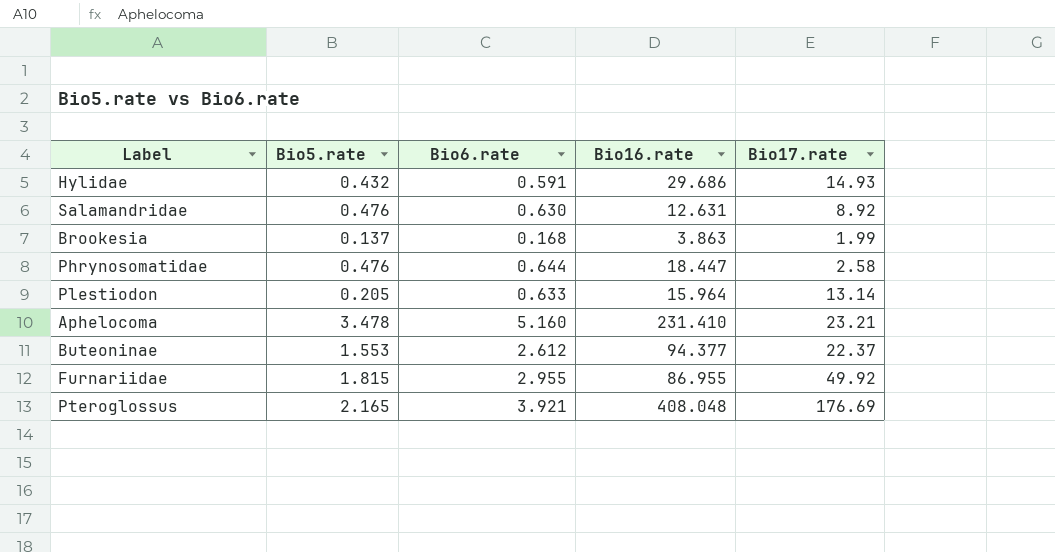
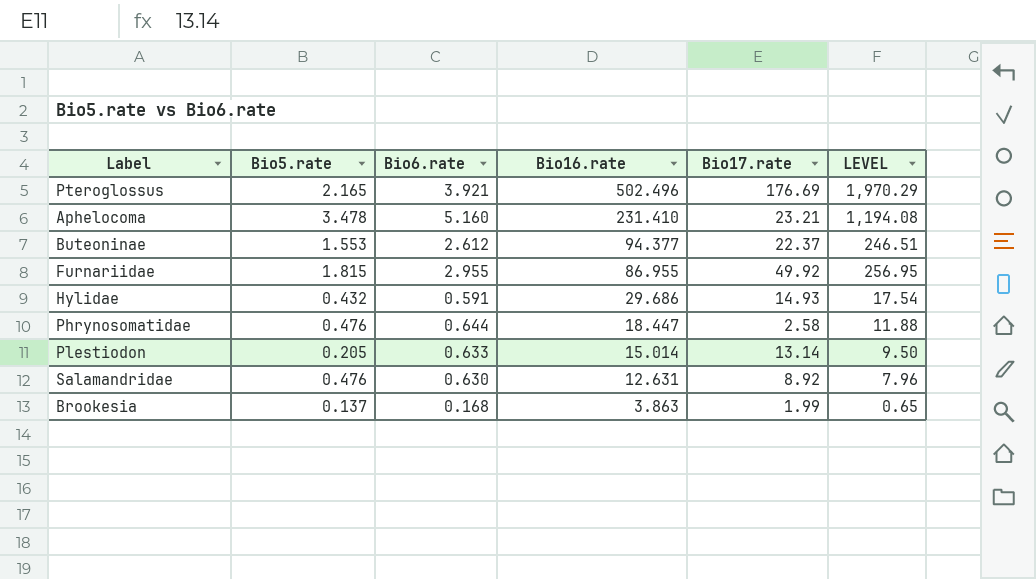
row order: none -> Bio16.rate descending
column LEVEL | formula: none -> [Bio6.rate] * [Bio16.rate]
Pteroglossus | Bio16.rate: 408.048 -> 502.496
Plestiodon | Bio16.rate: 15.964 -> 15.014

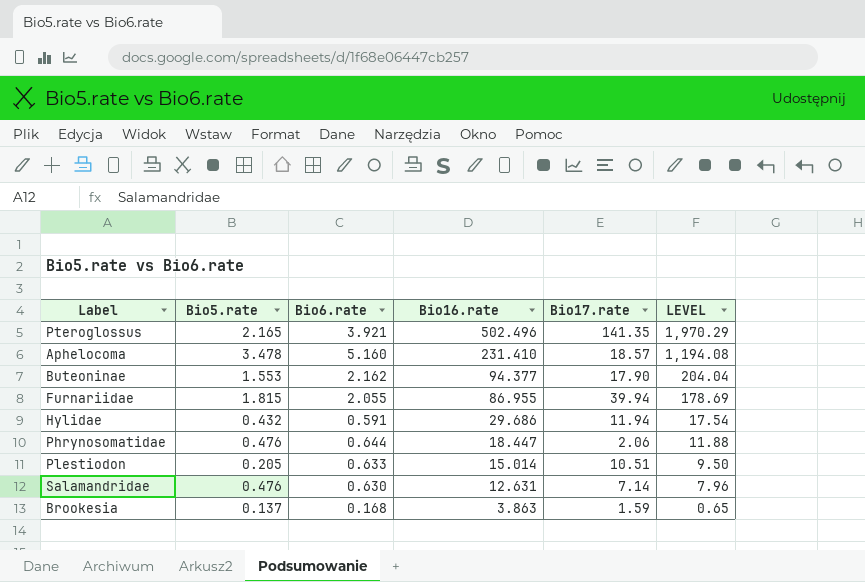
Pteroglossus | Bio17.rate: 176.69 -> 141.35
Aphelocoma | Bio17.rate: 23.21 -> 18.57
Buteoninae | Bio6.rate: 2.612 -> 2.162
Buteoninae | Bio17.rate: 22.37 -> 17.90
Buteoninae | LEVEL: 246.51 -> 204.04
Furnariidae | Bio6.rate: 2.955 -> 2.055
Furnariidae | Bio17.rate: 49.92 -> 39.94
Furnariidae | LEVEL: 256.95 -> 178.69
Hylidae | Bio17.rate: 14.93 -> 11.94
Phrynosomatidae | Bio17.rate: 2.58 -> 2.06
Plestiodon | Bio17.rate: 13.14 -> 10.51
Salamandridae | Bio17.rate: 8.92 -> 7.14
Brookesia | Bio17.rate: 1.99 -> 1.59

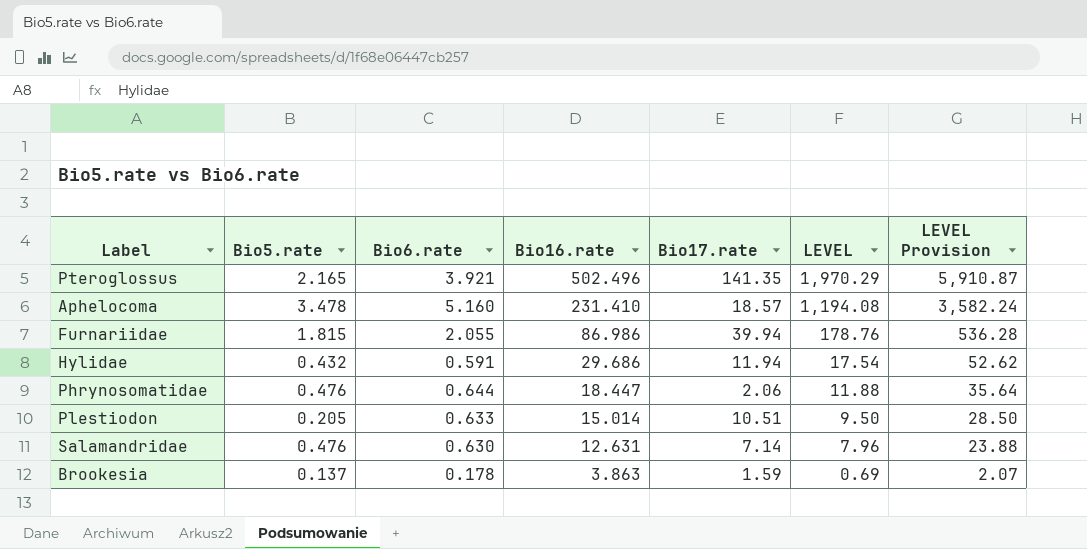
column LEVEL Provision | formula: none -> [LEVEL] * 3
row Buteoninae: 1.553 | 2.162 | 94.377 | 17.90 | 204.04 -> none
Furnariidae | Bio16.rate: 86.955 -> 86.986
Furnariidae | LEVEL: 178.69 -> 178.76
Brookesia | Bio6.rate: 0.168 -> 0.178
Brookesia | LEVEL: 0.65 -> 0.69

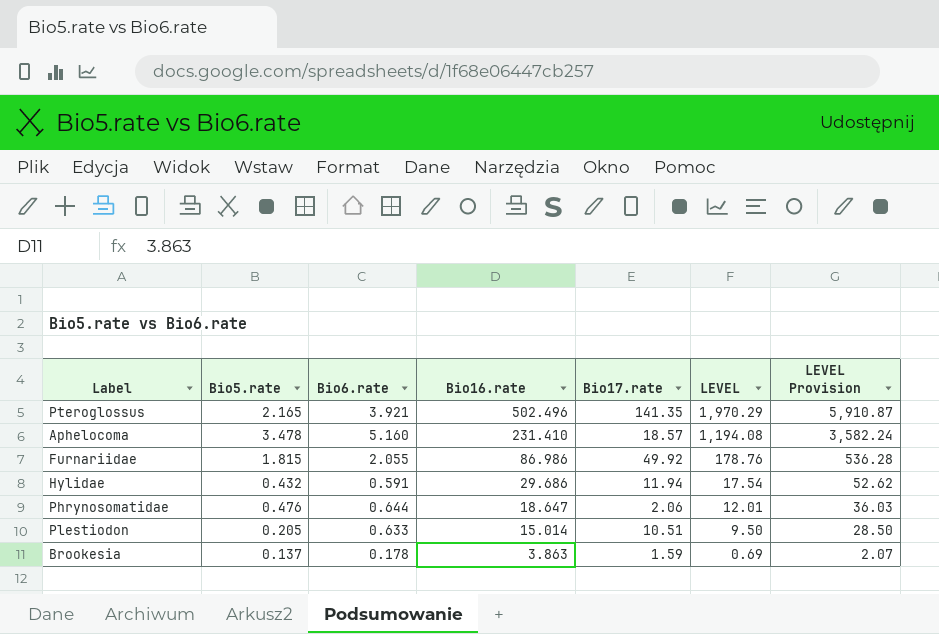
row Salamandridae: 0.476 | 0.630 | 12.631 | 7.14 | 7.96 | 23.88 -> none
Furnariidae | Bio17.rate: 39.94 -> 49.92
Phrynosomatidae | Bio16.rate: 18.447 -> 18.647
Phrynosomatidae | LEVEL: 11.88 -> 12.01
Phrynosomatidae | LEVEL Provision: 35.64 -> 36.03

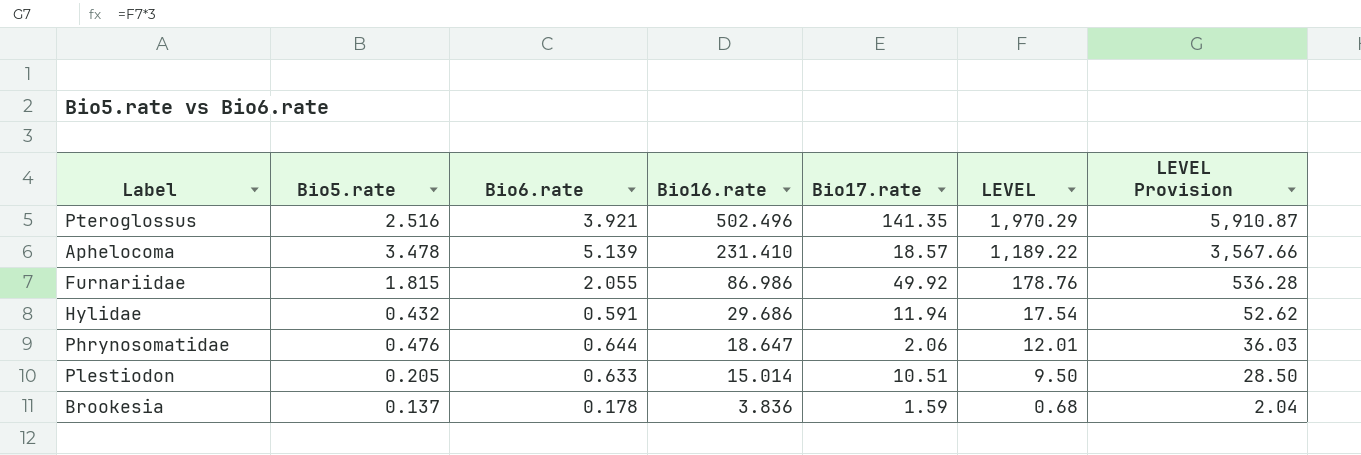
Pteroglossus | Bio5.rate: 2.165 -> 2.516
Aphelocoma | Bio6.rate: 5.160 -> 5.139
Aphelocoma | LEVEL: 1,194.08 -> 1,189.22
Aphelocoma | LEVEL Provision: 3,582.24 -> 3,567.66
Brookesia | Bio16.rate: 3.863 -> 3.836
Brookesia | LEVEL: 0.69 -> 0.68
Brookesia | LEVEL Provision: 2.07 -> 2.04

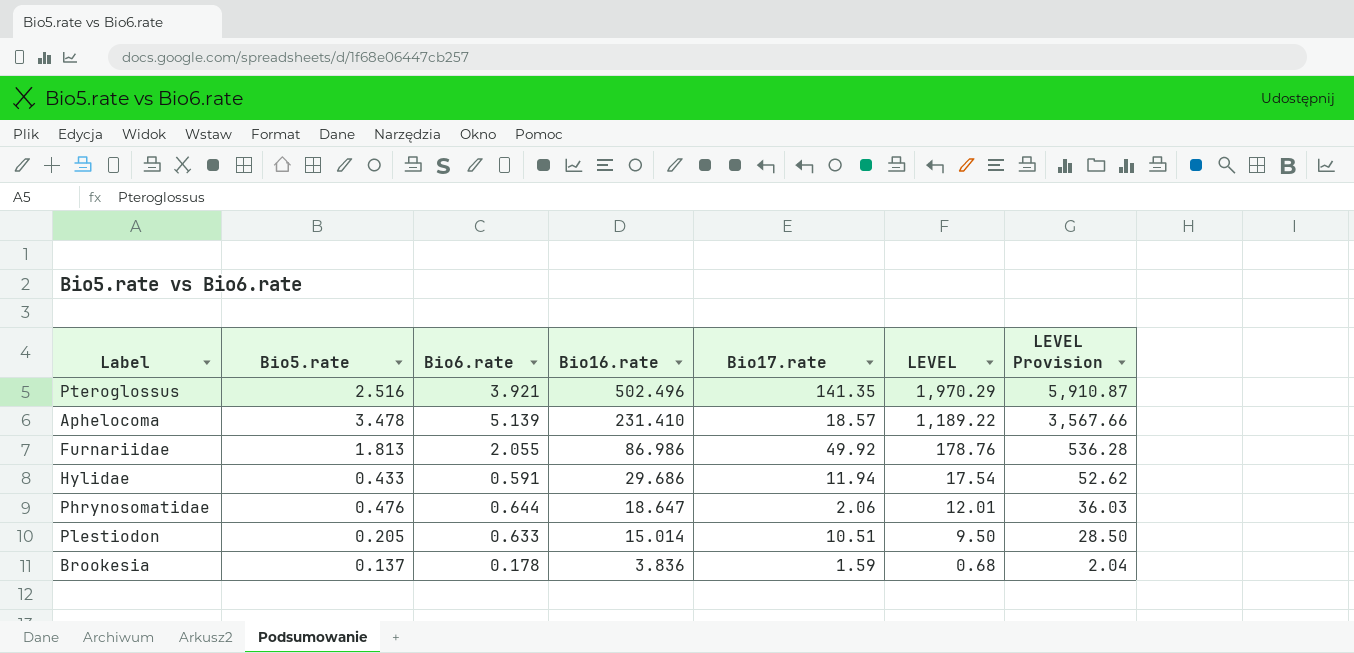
Furnariidae | Bio5.rate: 1.815 -> 1.813
Hylidae | Bio5.rate: 0.432 -> 0.433

